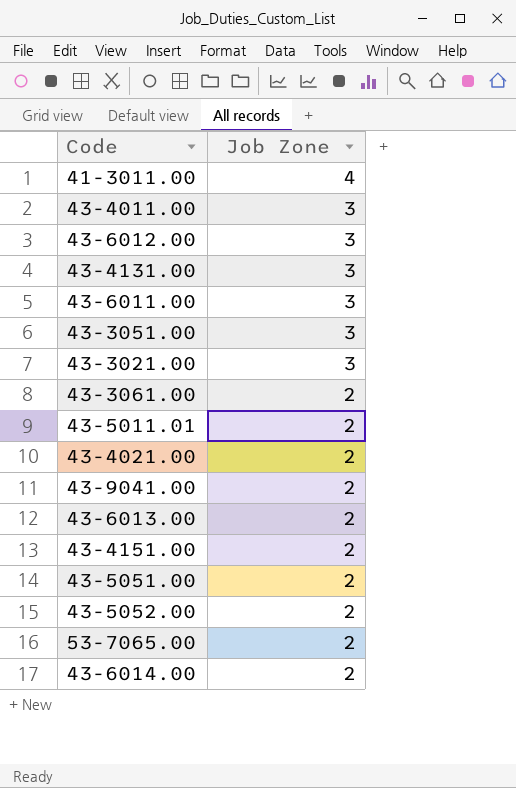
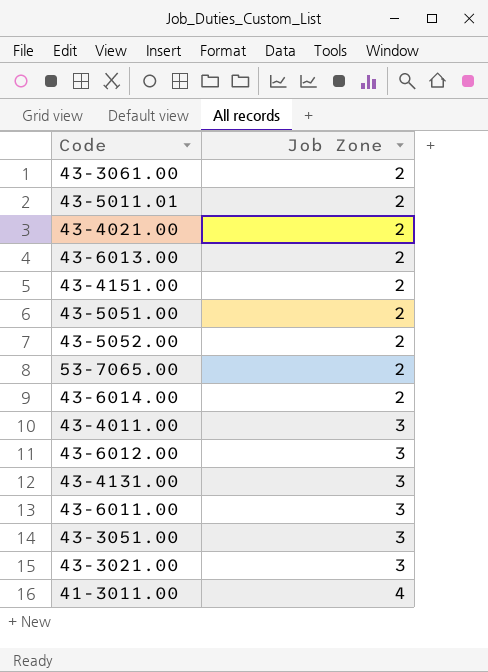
row order: Job Zone descending -> Job Zone ascending
row 43-9041.00: 2 -> none

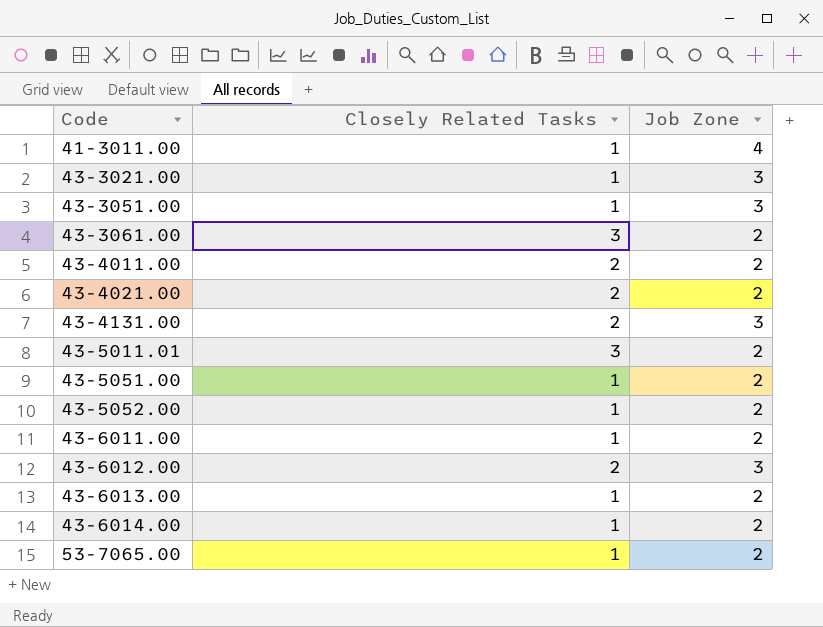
row order: Job Zone ascending -> Code ascending
column Closely Related Tasks | position: none -> 2
row 43-4151.00: 2 -> none
43-4011.00 | Job Zone: 3 -> 2
43-6011.00 | Job Zone: 3 -> 2

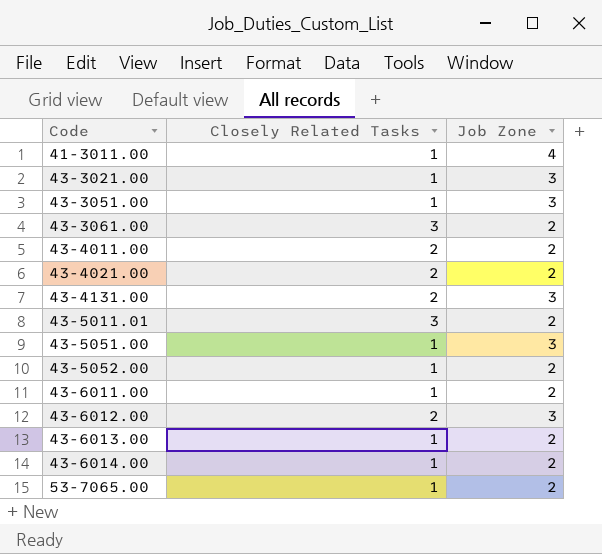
43-5051.00 | Job Zone: 2 -> 3

